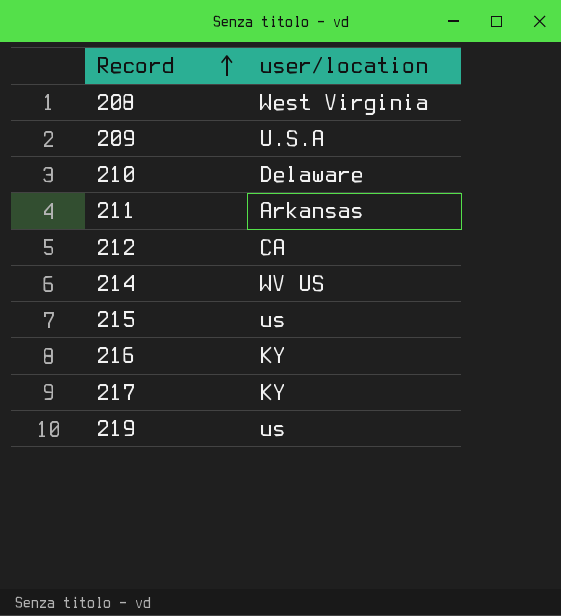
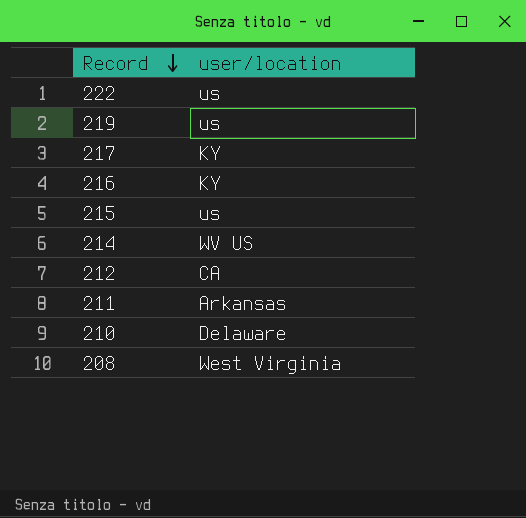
row order: Record ascending -> Record descending
row 209: U.S.A -> none
row 222: none -> us

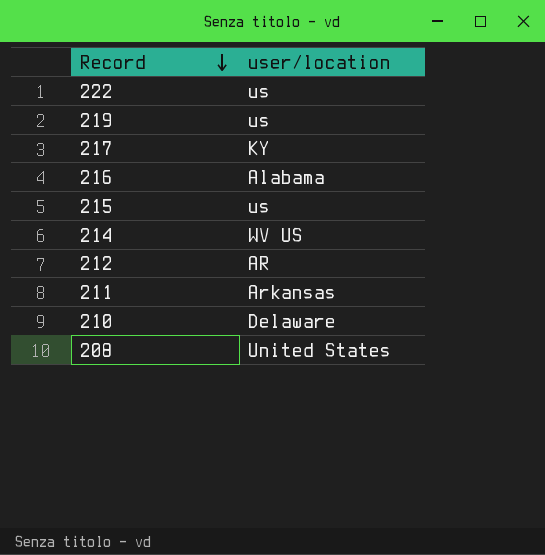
216 | user/location: KY -> Alabama
212 | user/location: CA -> AR
208 | user/location: West Virginia -> United States

